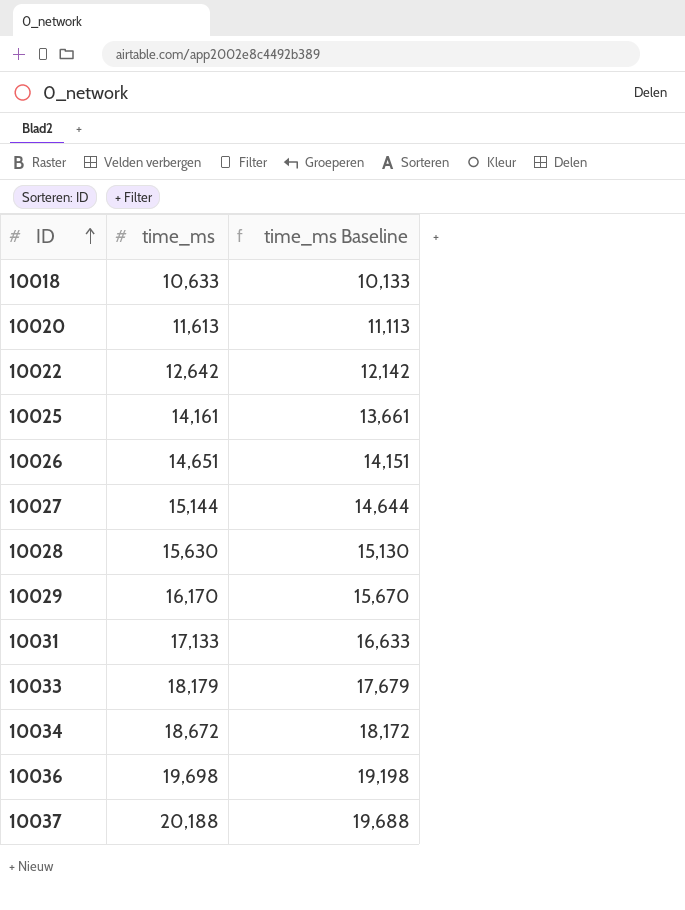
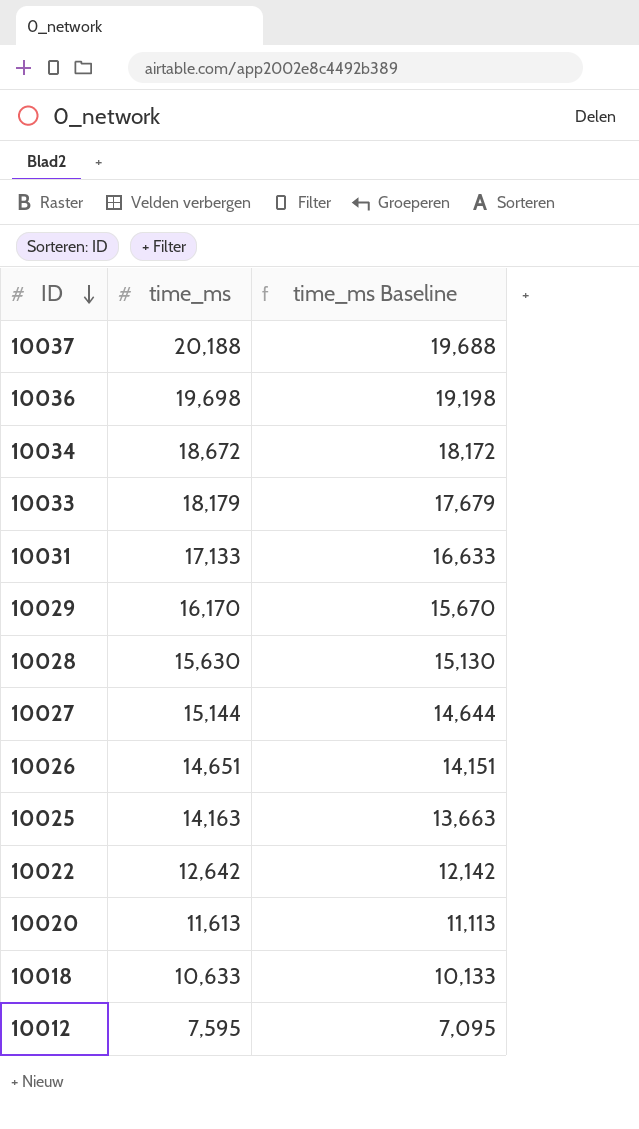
row order: ID ascending -> ID descending
10025 | time_ms: 14,161 -> 14,163
10025 | time_ms Baseline: 13,661 -> 13,663
row 10012: none -> 7,595 | 7,095

